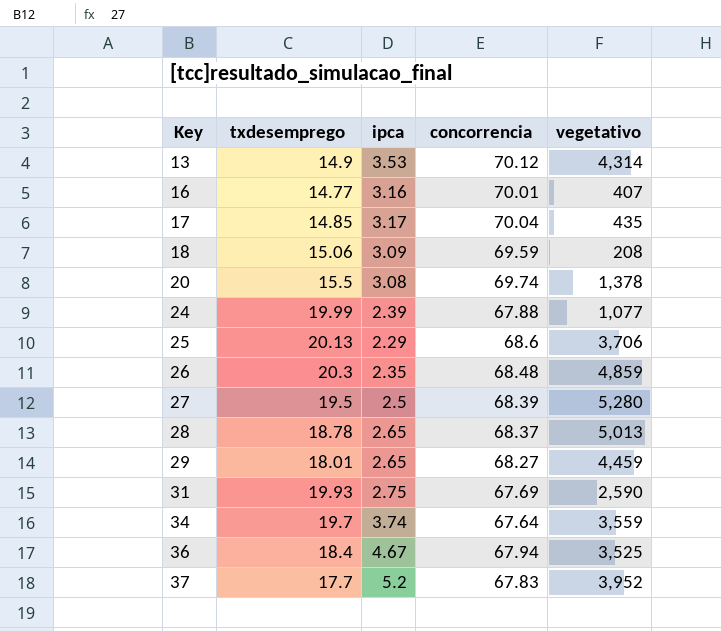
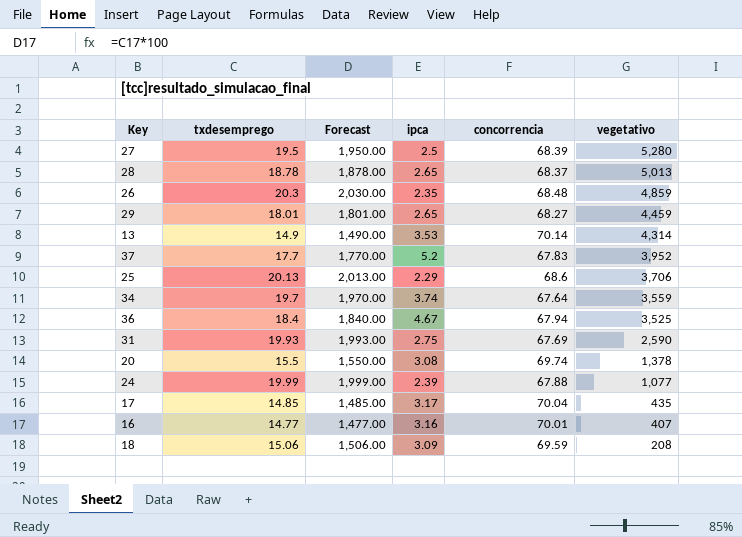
row order: Key ascending -> vegetativo descending
column Forecast | formula: none -> [txdesemprego] * 100
13 | concorrencia: 70.12 -> 70.14

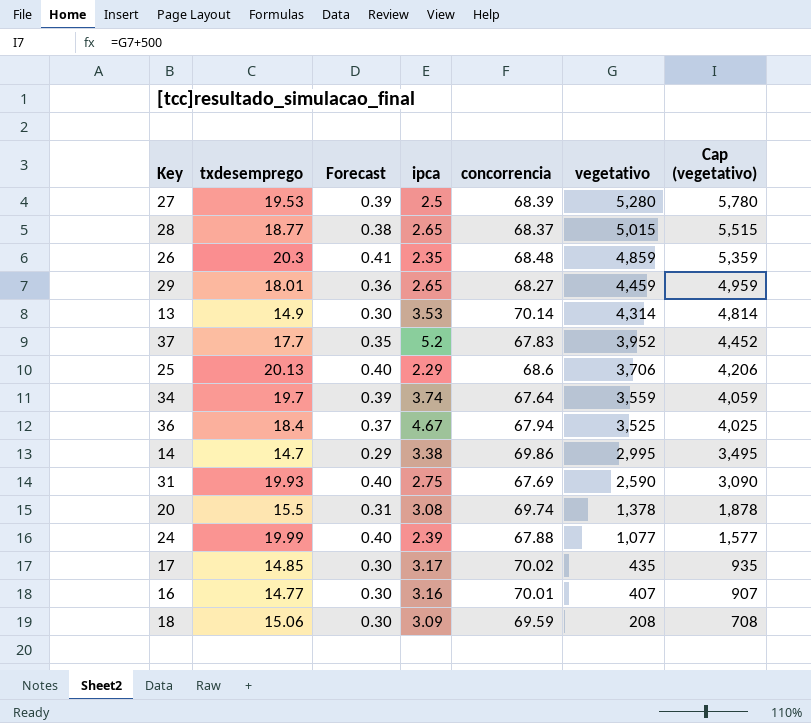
column Forecast | formula: [txdesemprego] * 100 -> [txdesemprego] * 0.02
column Cap (vegetativo) | formula: none -> [vegetativo] + 500
27 | txdesemprego: 19.5 -> 19.53
28 | txdesemprego: 18.78 -> 18.77
28 | vegetativo: 5,013 -> 5,015
row 14: none -> 14.7 | 0.29 | 3.38 | 69.86 | 2,995 | 3,495
17 | concorrencia: 70.04 -> 70.02

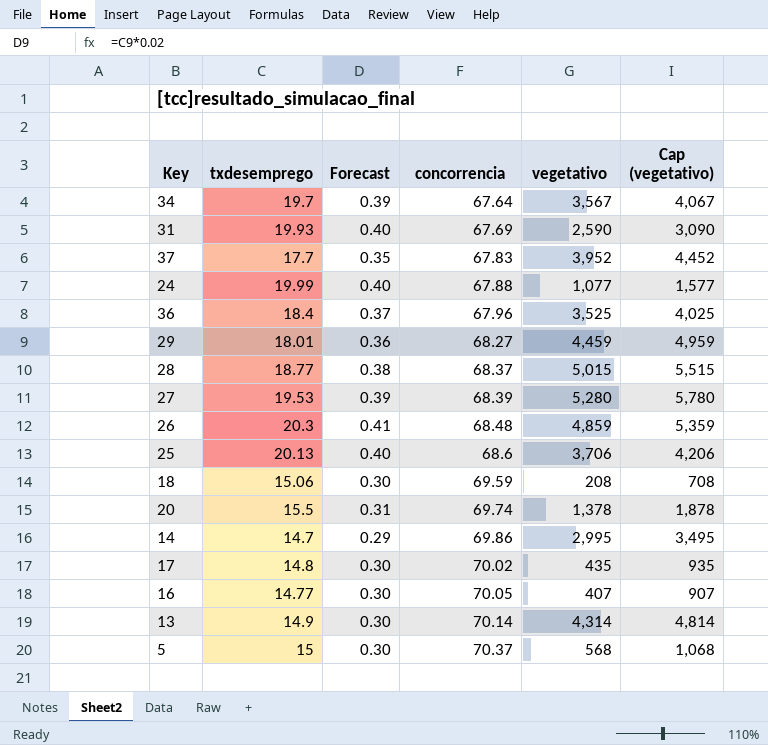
row order: vegetativo descending -> concorrencia ascending
column ipca | position: 4 -> none
34 | vegetativo: 3,559 -> 3,567
34 | Cap (vegetativo): 4,059 -> 4,067
36 | concorrencia: 67.94 -> 67.96
17 | txdesemprego: 14.85 -> 14.8
16 | concorrencia: 70.01 -> 70.05
row 5: none -> 15 | 0.30 | 70.37 | 568 | 1,068

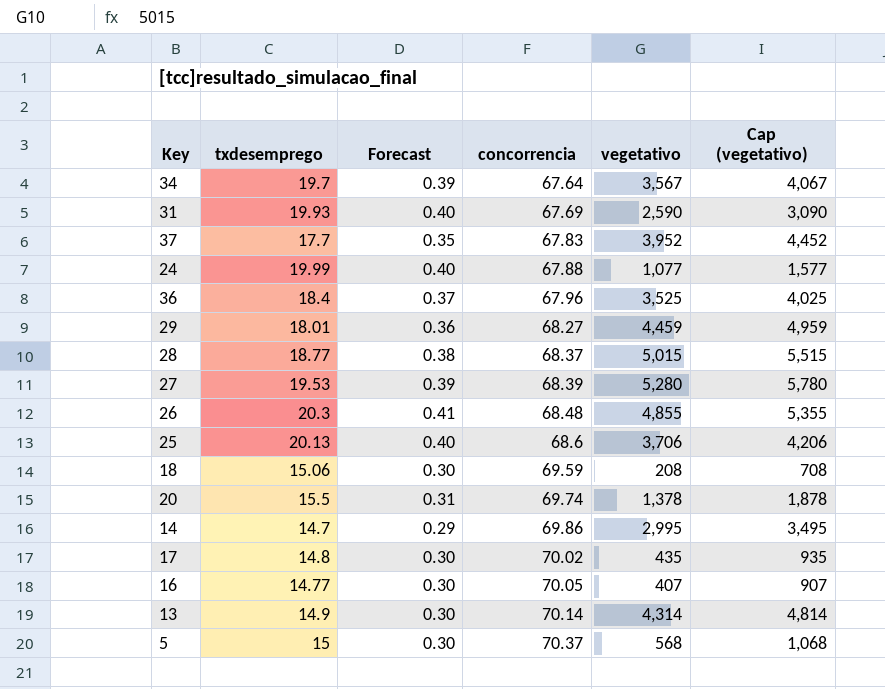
26 | vegetativo: 4,859 -> 4,855
26 | Cap (vegetativo): 5,359 -> 5,355

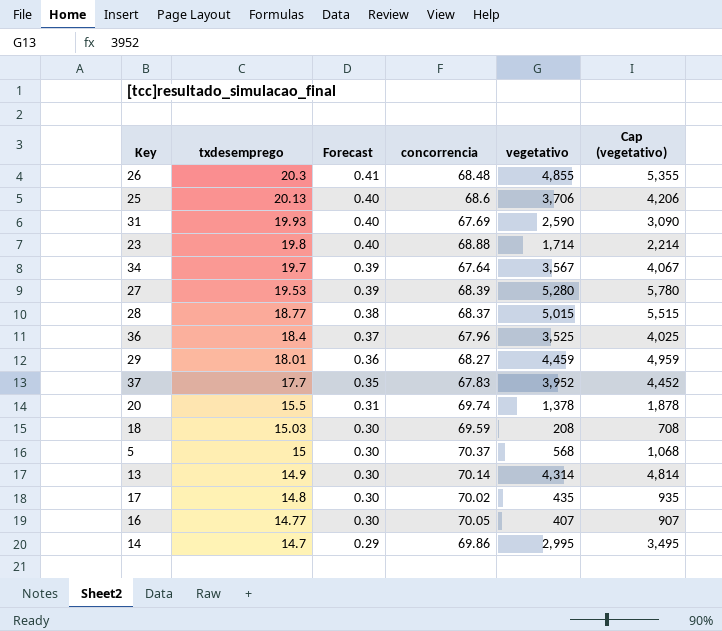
row order: concorrencia ascending -> txdesemprego descending
row 24: 19.99 | 0.40 | 67.88 | 1,077 | 1,577 -> none
row 23: none -> 19.8 | 0.40 | 68.88 | 1,714 | 2,214
18 | txdesemprego: 15.06 -> 15.03

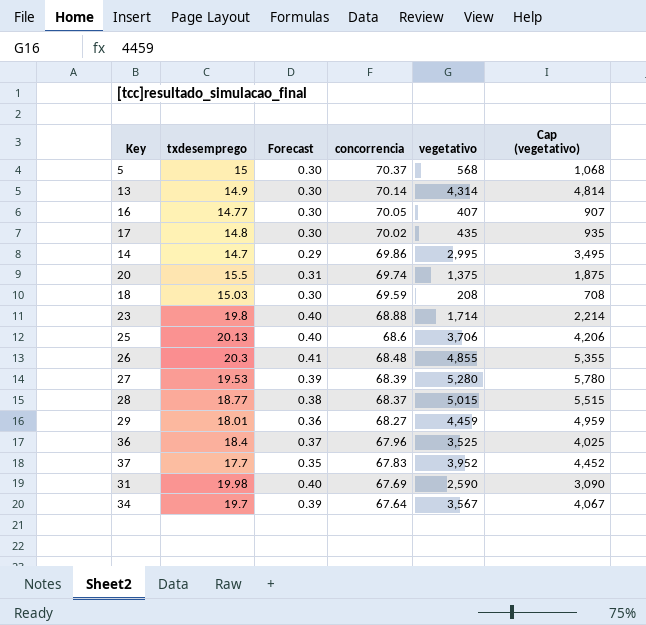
row order: txdesemprego descending -> concorrencia descending
20 | vegetativo: 1,378 -> 1,375
20 | Cap (vegetativo): 1,878 -> 1,875
31 | txdesemprego: 19.93 -> 19.98

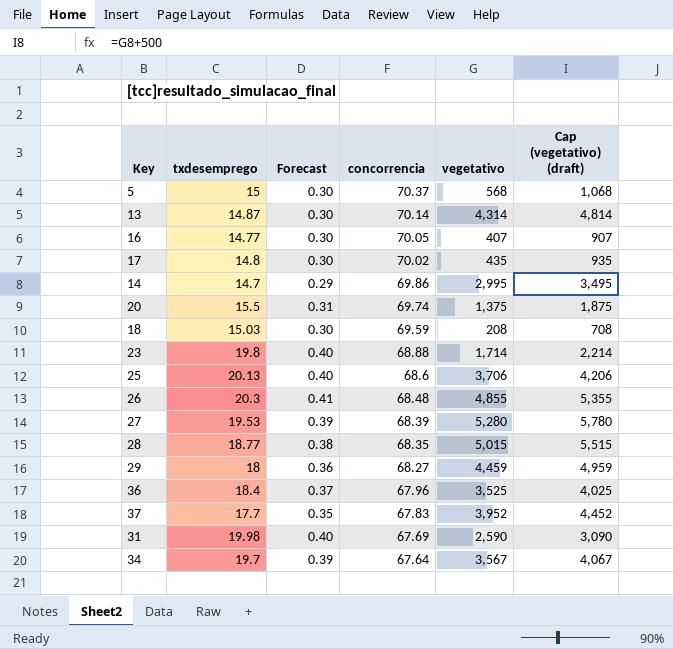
column name: Cap (vegetativo) -> Cap (vegetativo) (draft)
13 | txdesemprego: 14.9 -> 14.87
28 | concorrencia: 68.37 -> 68.35
29 | txdesemprego: 18.01 -> 18

